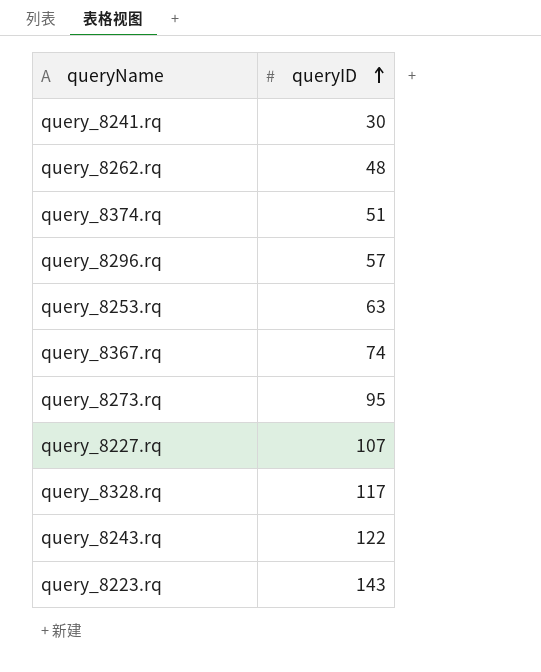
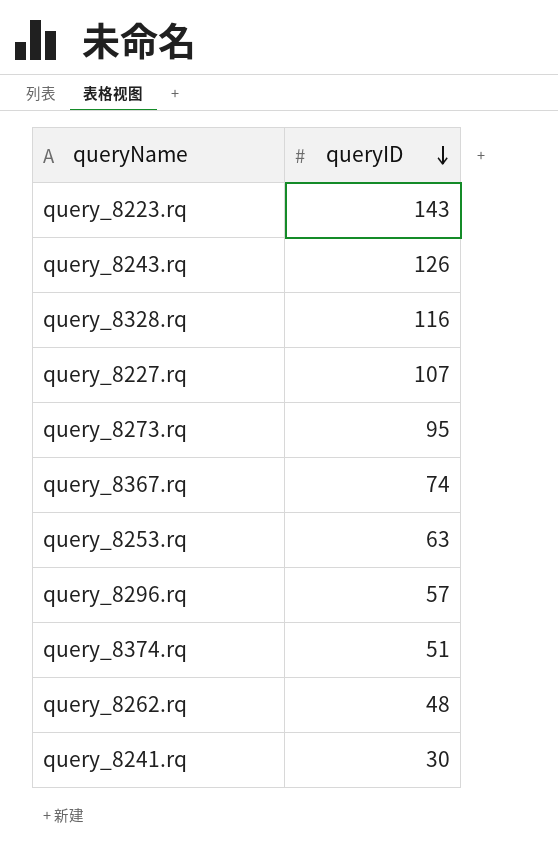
row order: queryID ascending -> queryID descending
query_8243.rq | queryID: 122 -> 126
query_8328.rq | queryID: 117 -> 116

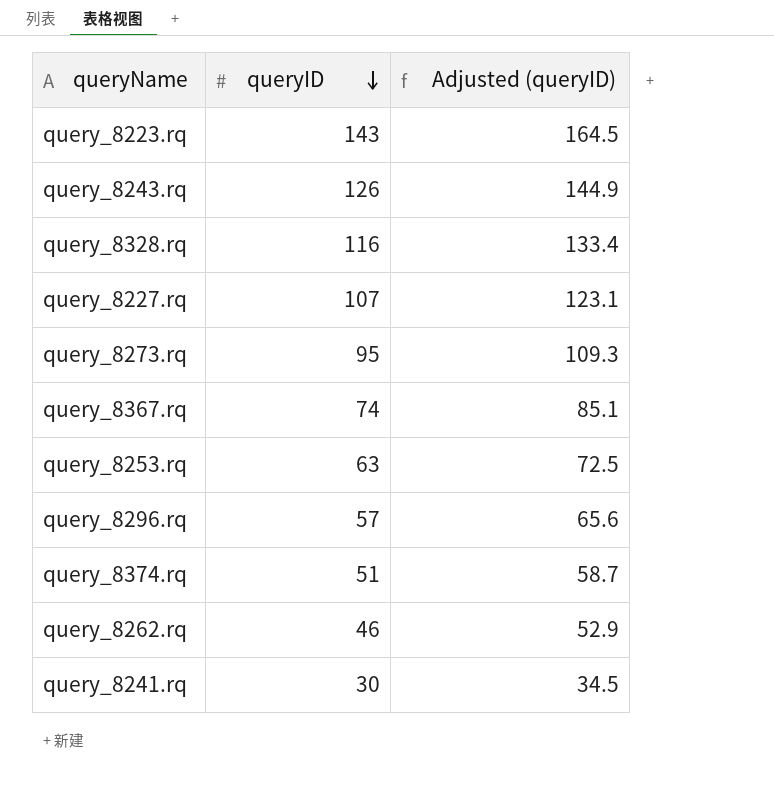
column Adjusted (queryID) | formula: none -> [queryID] * 1.15
query_8262.rq | queryID: 48 -> 46

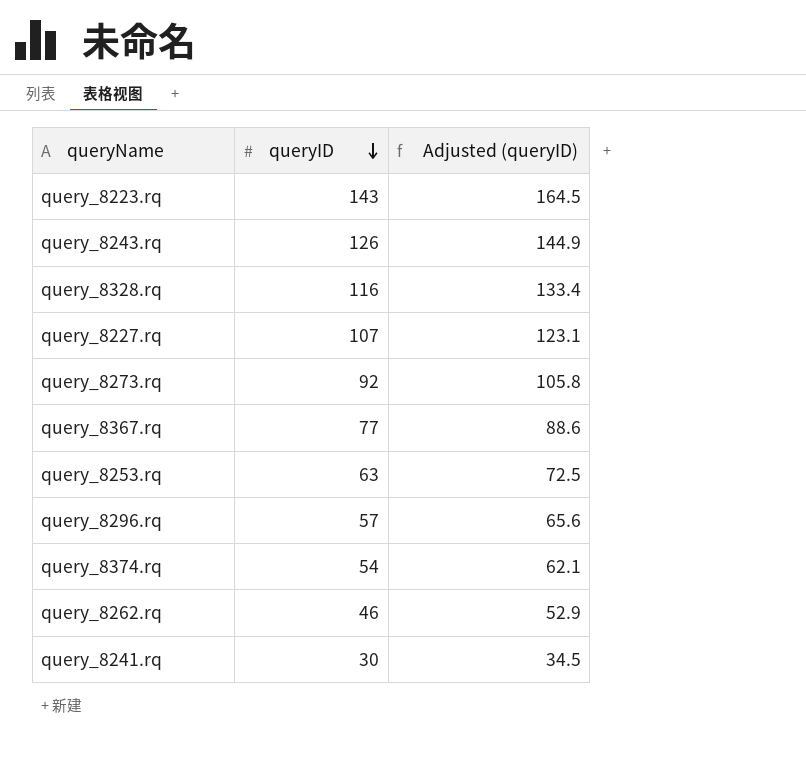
query_8273.rq | queryID: 95 -> 92
query_8273.rq | Adjusted (queryID): 109.3 -> 105.8
query_8367.rq | queryID: 74 -> 77
query_8367.rq | Adjusted (queryID): 85.1 -> 88.6
query_8374.rq | queryID: 51 -> 54
query_8374.rq | Adjusted (queryID): 58.7 -> 62.1

